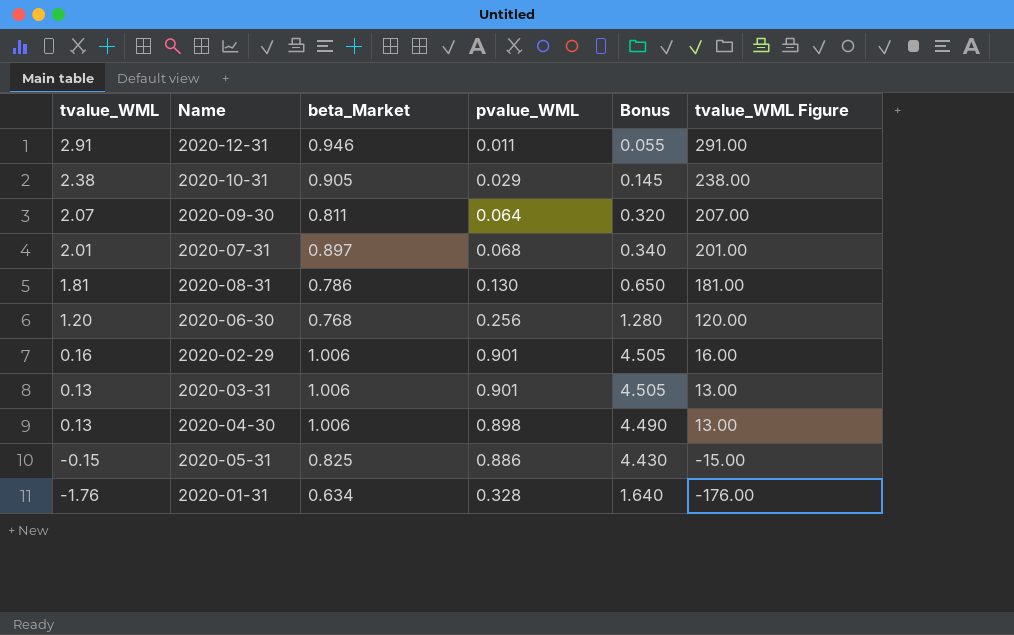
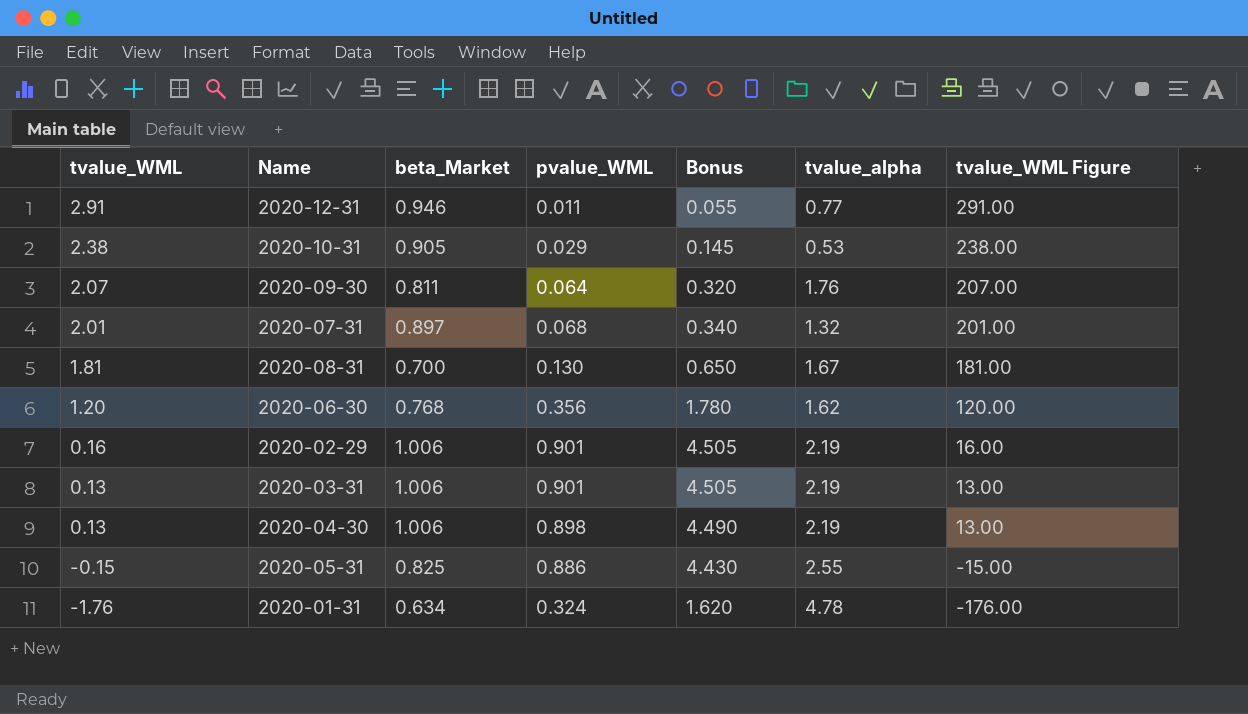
column tvalue_alpha | position: none -> 6
2020-08-31 | beta_Market: 0.786 -> 0.700
2020-06-30 | pvalue_WML: 0.256 -> 0.356
2020-06-30 | Bonus: 1.280 -> 1.780
2020-01-31 | pvalue_WML: 0.328 -> 0.324
2020-01-31 | Bonus: 1.640 -> 1.620

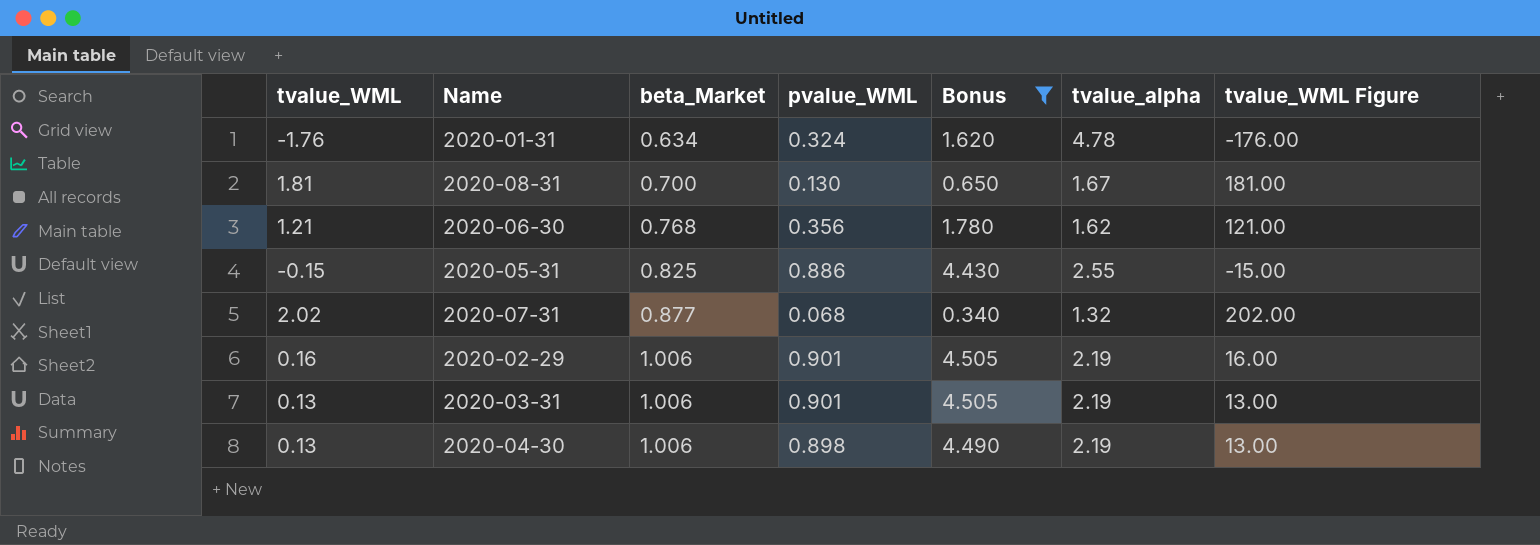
filter: none -> Bonus >= 0.340
row order: tvalue_WML descending -> beta_Market ascending
2020-06-30 | tvalue_WML: 1.20 -> 1.21
2020-06-30 | tvalue_WML Figure: 120.00 -> 121.00
2020-07-31 | tvalue_WML: 2.01 -> 2.02
2020-07-31 | beta_Market: 0.897 -> 0.877
2020-07-31 | tvalue_WML Figure: 201.00 -> 202.00

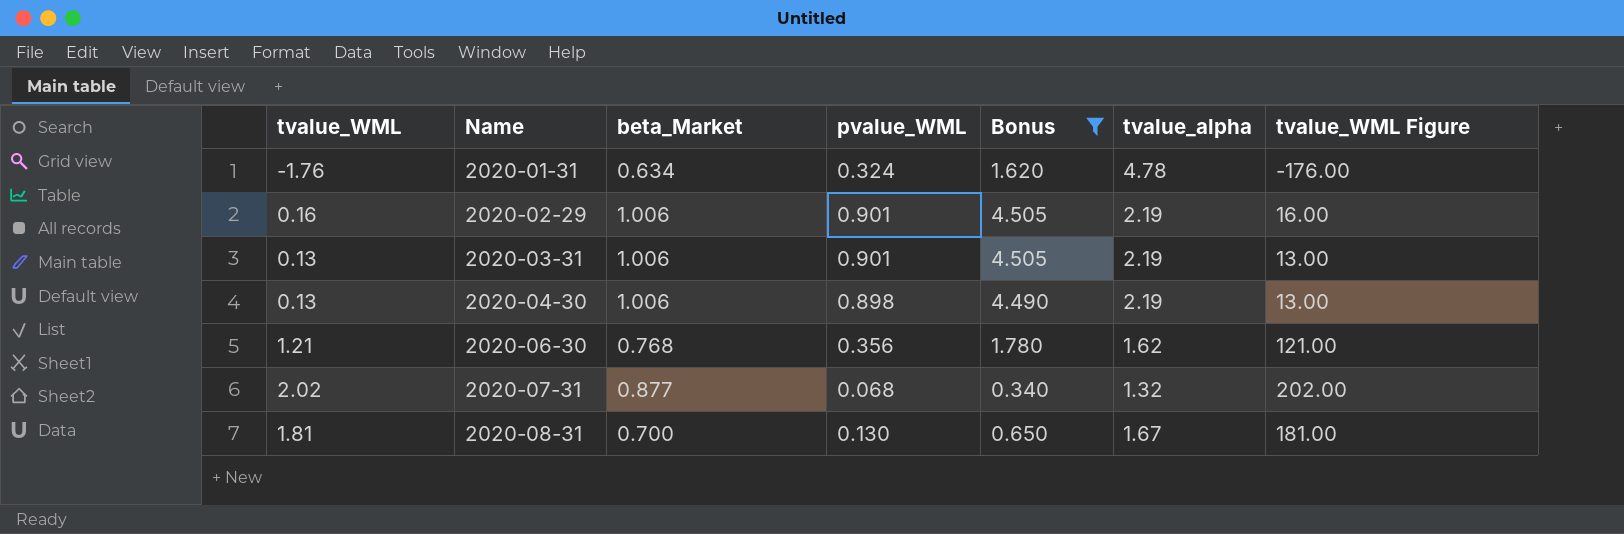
row order: beta_Market ascending -> Name ascending
row 2020-05-31: -0.15 | 0.825 | 0.886 | 4.430 | 2.55 | -15.00 -> none

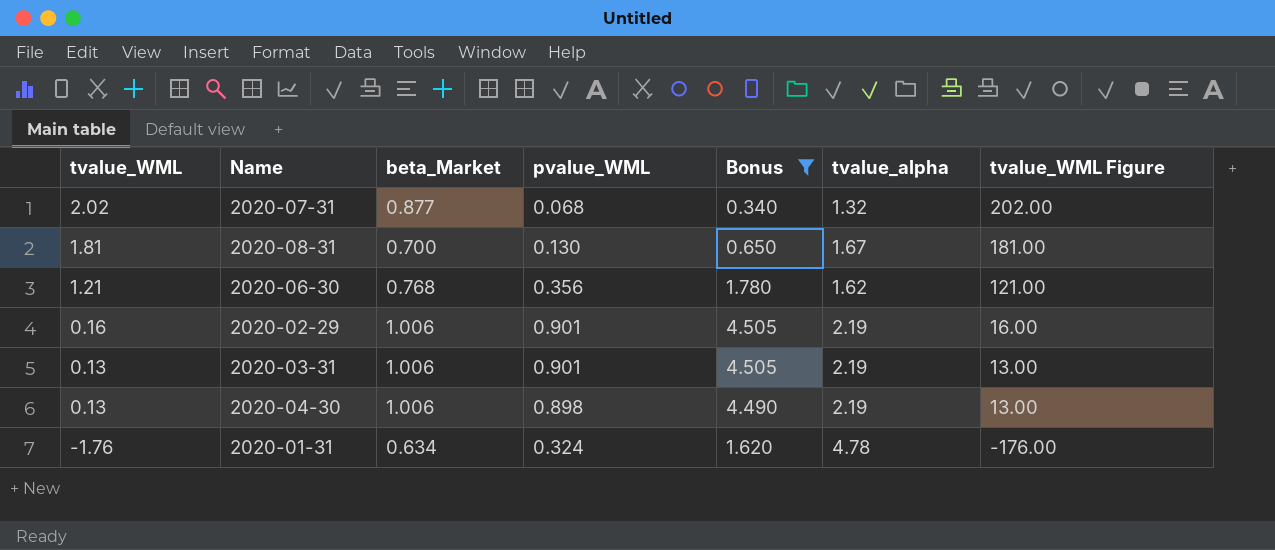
row order: Name ascending -> tvalue_WML descending

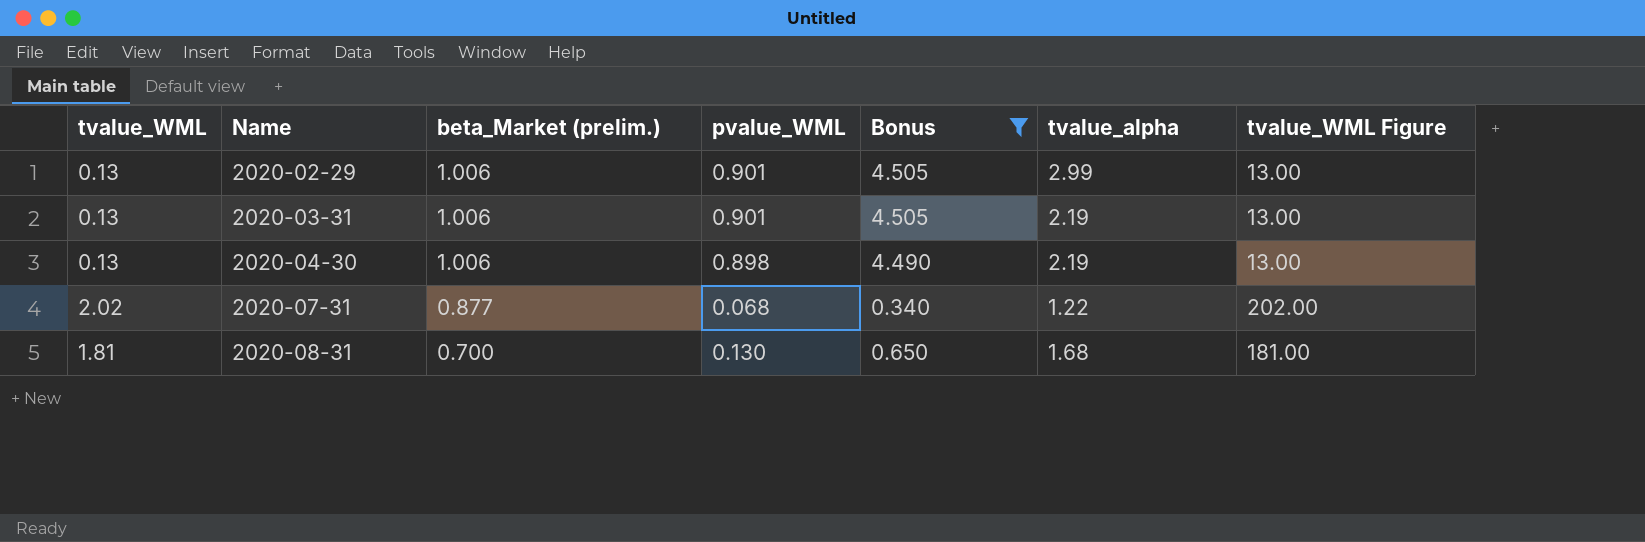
row order: tvalue_WML descending -> Name ascending
column name: beta_Market -> beta_Market (prelim.)
row 2020-06-30: 1.21 | 0.768 | 0.356 | 1.780 | 1.62 | 121.00 -> none
row 2020-01-31: -1.76 | 0.634 | 0.324 | 1.620 | 4.78 | -176.00 -> none
2020-02-29 | tvalue_WML: 0.16 -> 0.13
2020-02-29 | tvalue_alpha: 2.19 -> 2.99
2020-02-29 | tvalue_WML Figure: 16.00 -> 13.00
2020-07-31 | tvalue_alpha: 1.32 -> 1.22
2020-08-31 | tvalue_alpha: 1.67 -> 1.68

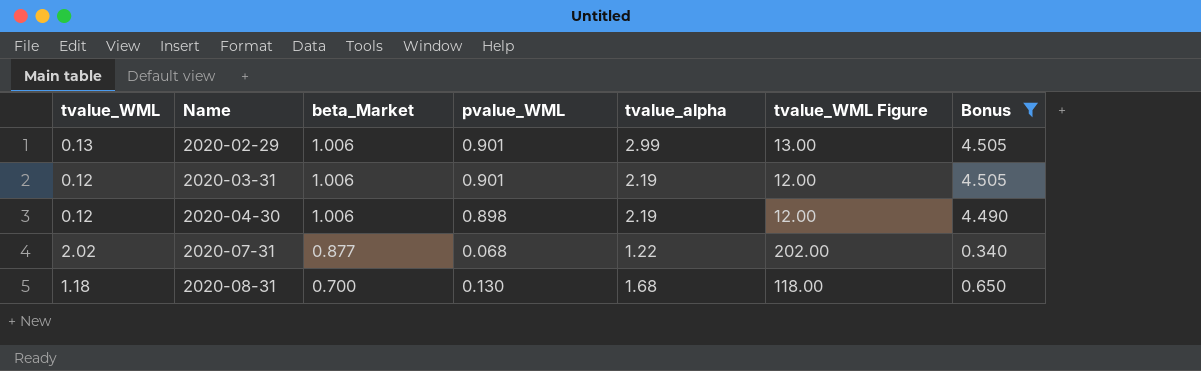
column name: beta_Market (prelim.) -> beta_Market
column Bonus | position: 5 -> 7
2020-03-31 | tvalue_WML: 0.13 -> 0.12
2020-03-31 | tvalue_WML Figure: 13.00 -> 12.00
2020-04-30 | tvalue_WML: 0.13 -> 0.12
2020-04-30 | tvalue_WML Figure: 13.00 -> 12.00
2020-08-31 | tvalue_WML: 1.81 -> 1.18
2020-08-31 | tvalue_WML Figure: 181.00 -> 118.00

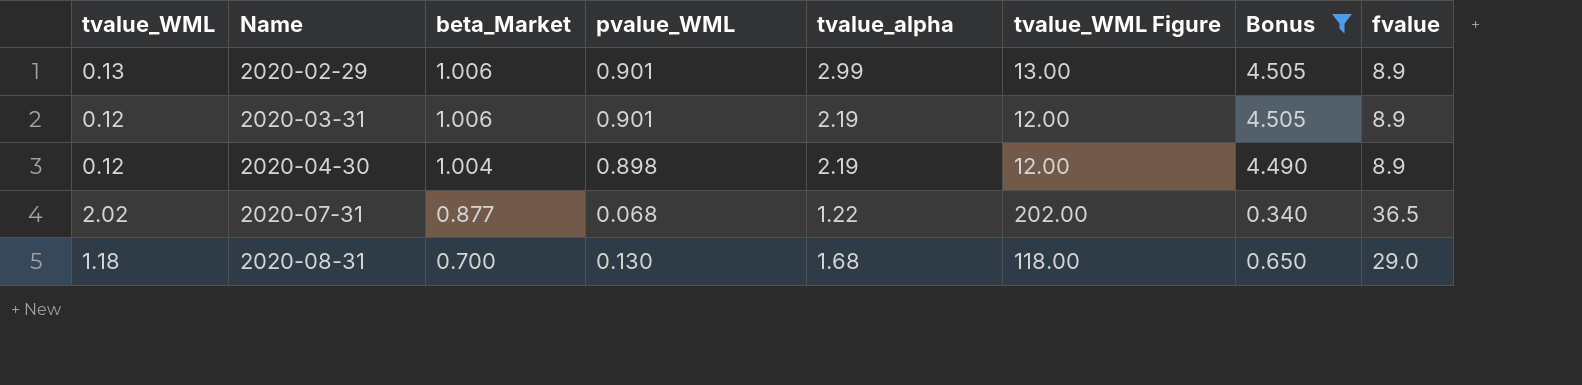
column fvalue | position: none -> 8
2020-04-30 | beta_Market: 1.006 -> 1.004

